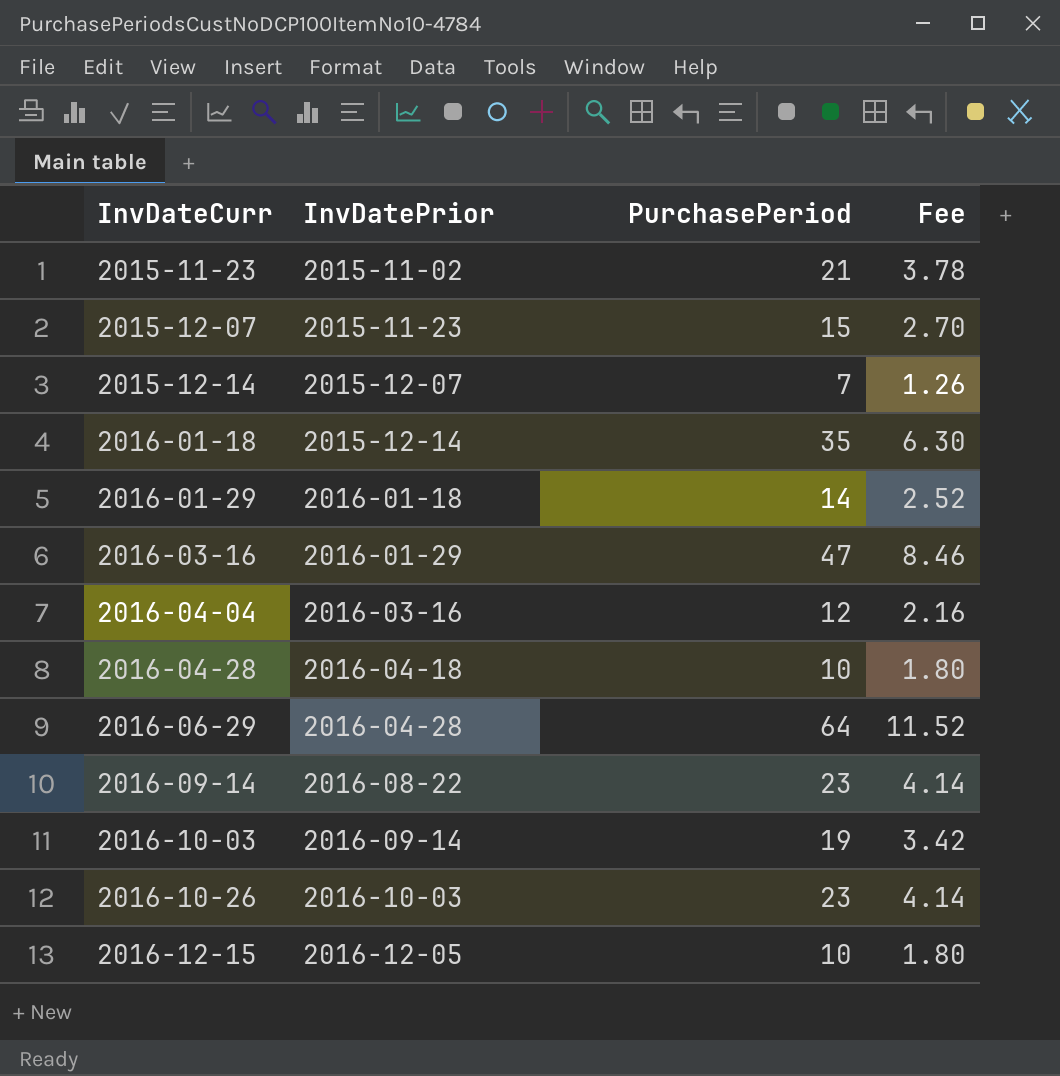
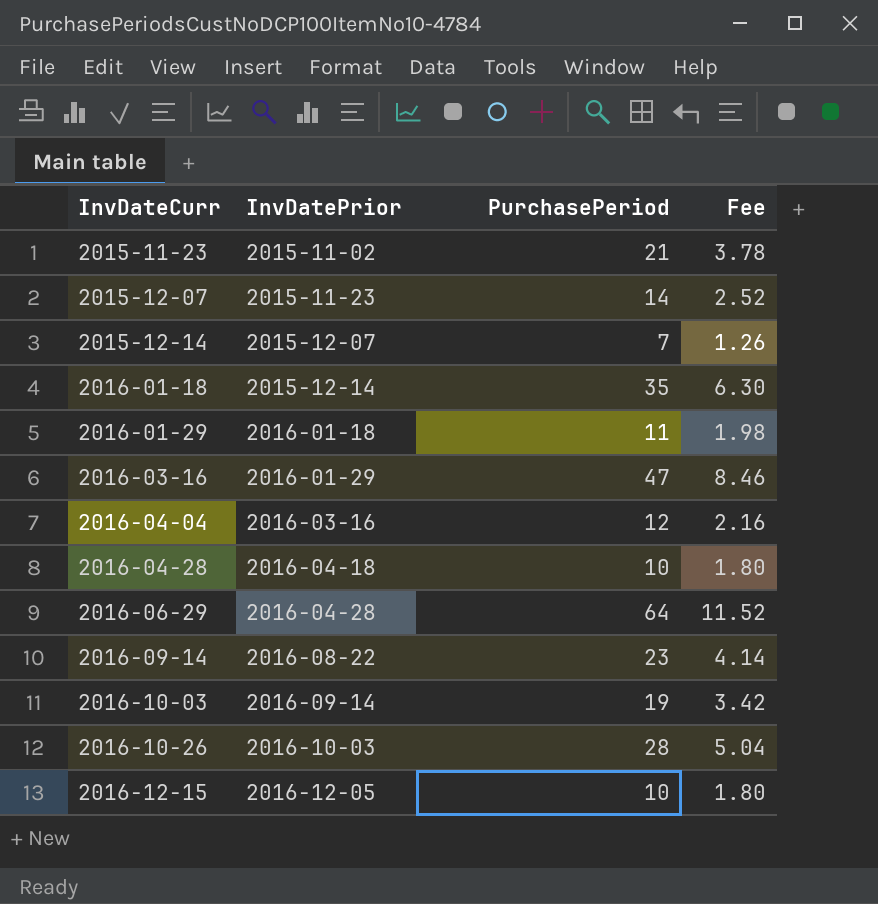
2015-12-07 | PurchasePeriod: 15 -> 14
2015-12-07 | Fee: 2.70 -> 2.52
2016-01-29 | PurchasePeriod: 14 -> 11
2016-01-29 | Fee: 2.52 -> 1.98
2016-10-26 | PurchasePeriod: 23 -> 28
2016-10-26 | Fee: 4.14 -> 5.04

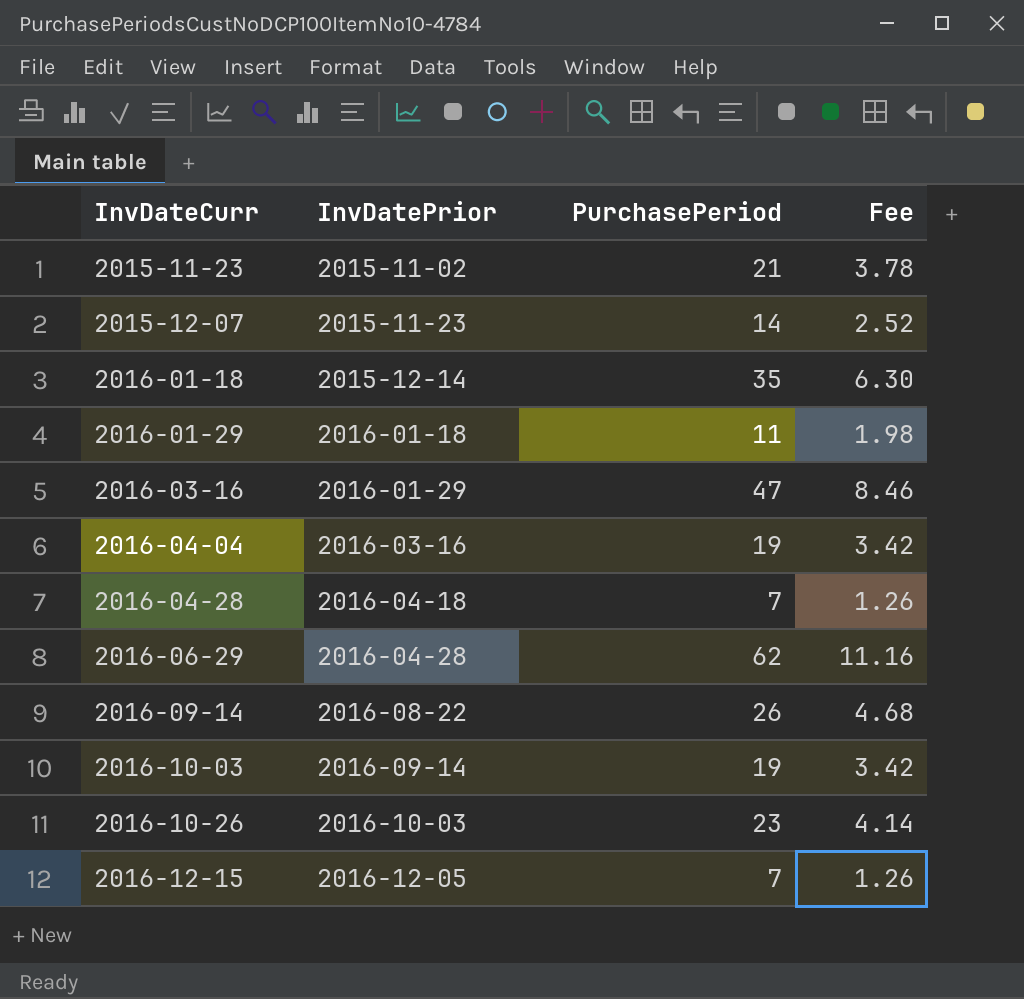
row 2015-12-14: 2015-12-07 | 7 | 1.26 -> none
2016-04-04 | PurchasePeriod: 12 -> 19
2016-04-04 | Fee: 2.16 -> 3.42
2016-04-28 | PurchasePeriod: 10 -> 7
2016-04-28 | Fee: 1.80 -> 1.26
2016-06-29 | PurchasePeriod: 64 -> 62
2016-06-29 | Fee: 11.52 -> 11.16
2016-09-14 | PurchasePeriod: 23 -> 26
2016-09-14 | Fee: 4.14 -> 4.68
2016-10-26 | PurchasePeriod: 28 -> 23
2016-10-26 | Fee: 5.04 -> 4.14
2016-12-15 | PurchasePeriod: 10 -> 7
2016-12-15 | Fee: 1.80 -> 1.26

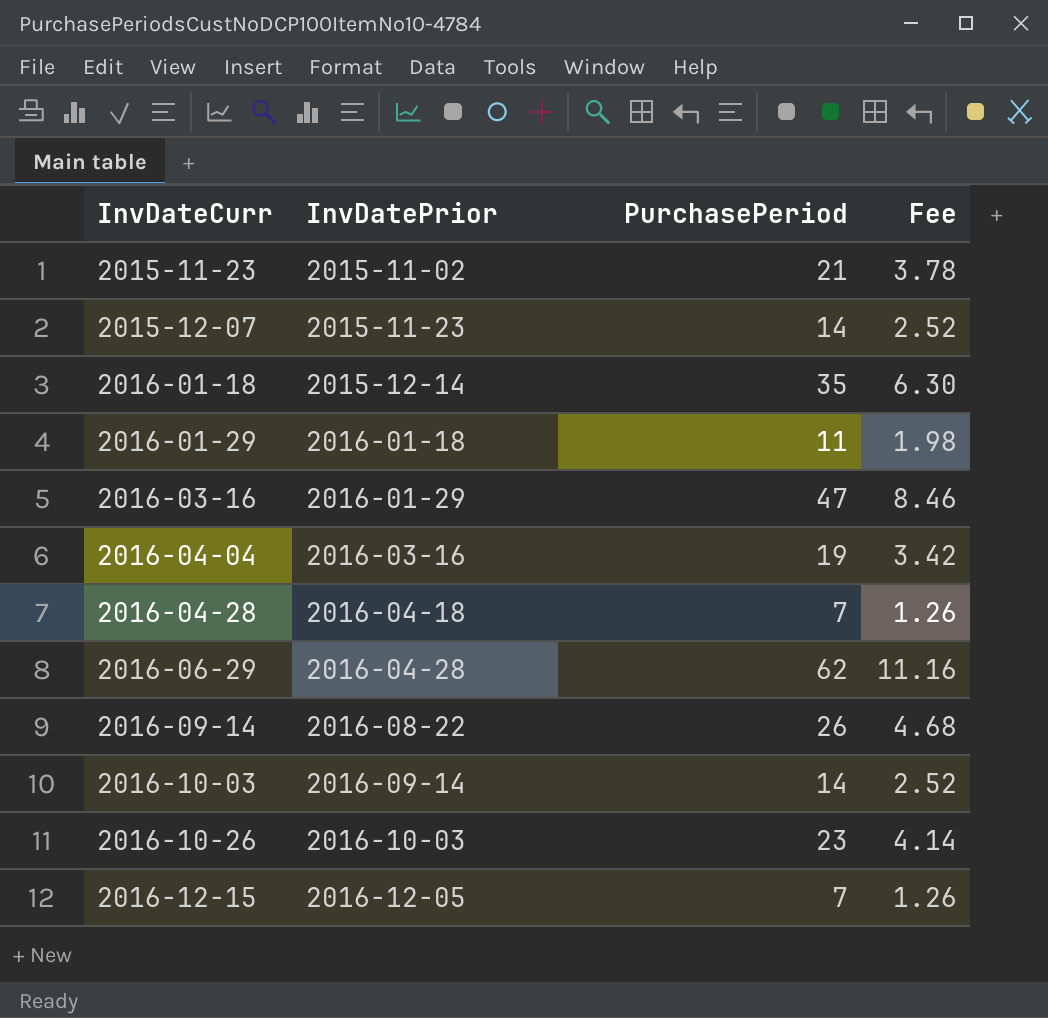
2016-10-03 | PurchasePeriod: 19 -> 14
2016-10-03 | Fee: 3.42 -> 2.52

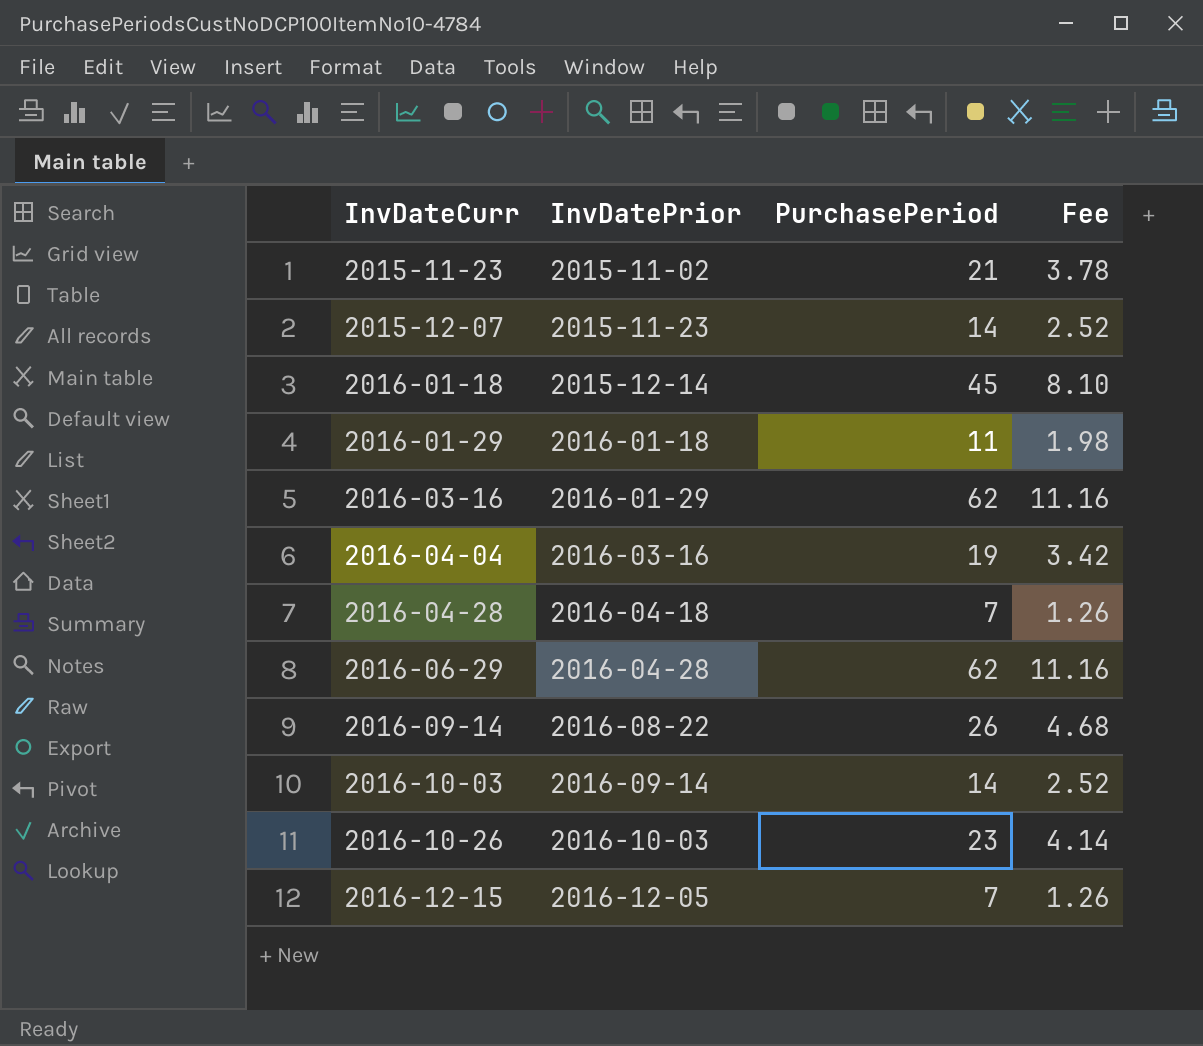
2016-01-18 | PurchasePeriod: 35 -> 45
2016-01-18 | Fee: 6.30 -> 8.10
2016-03-16 | PurchasePeriod: 47 -> 62
2016-03-16 | Fee: 8.46 -> 11.16

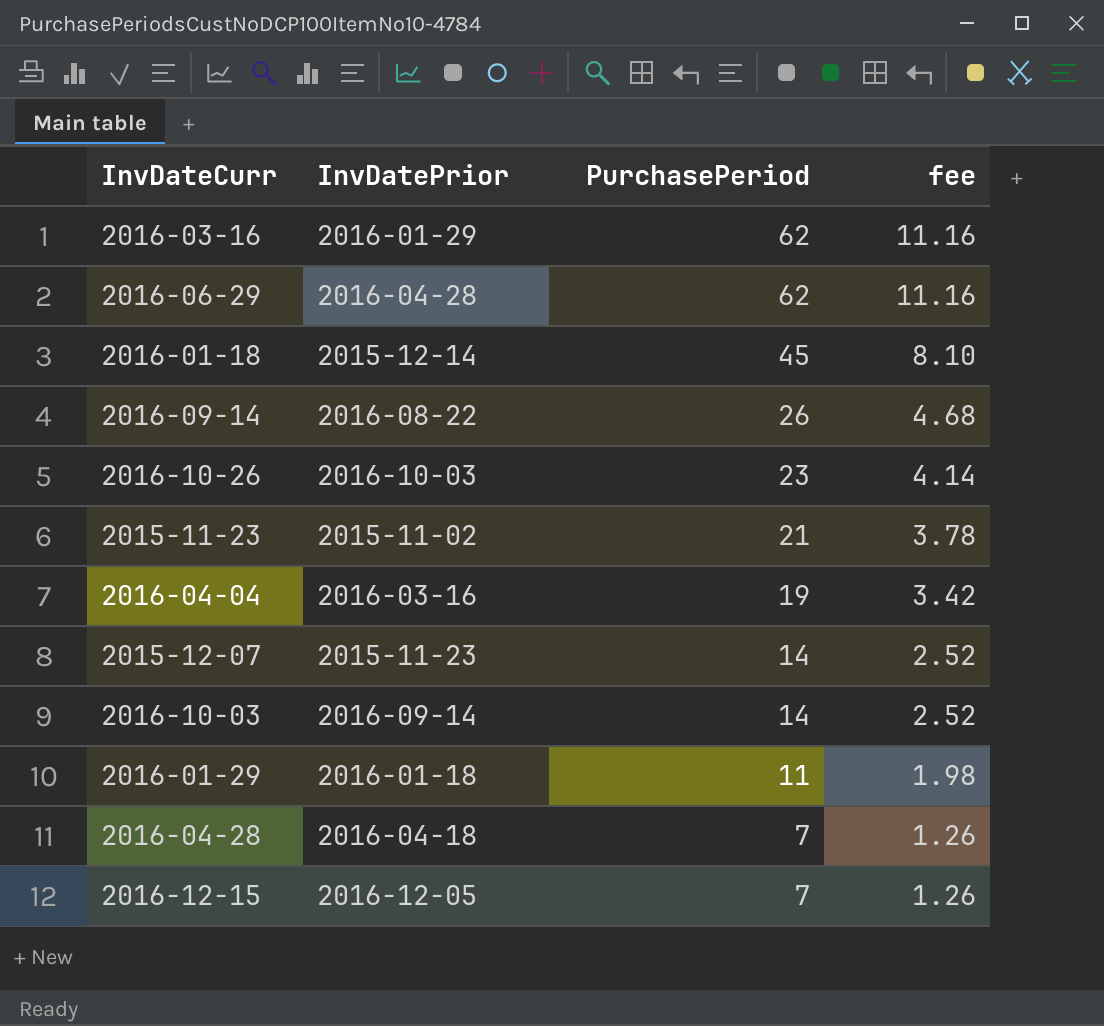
row order: InvDateCurr ascending -> PurchasePeriod descending
column name: Fee -> fee

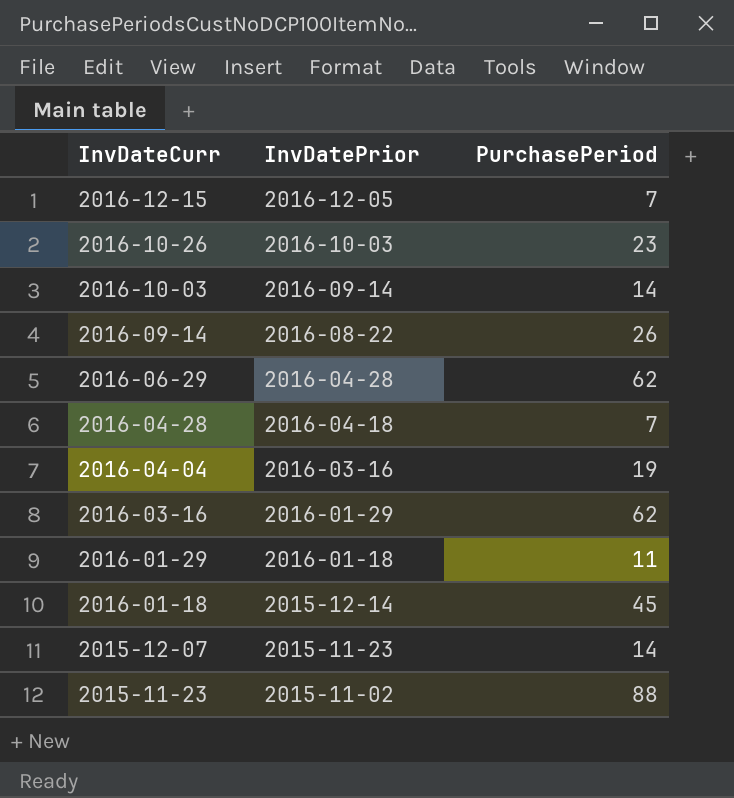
row order: PurchasePeriod descending -> InvDateCurr descending
column fee | formula: [PurchasePeriod] * 0.18 -> none
2015-11-23 | PurchasePeriod: 21 -> 88

